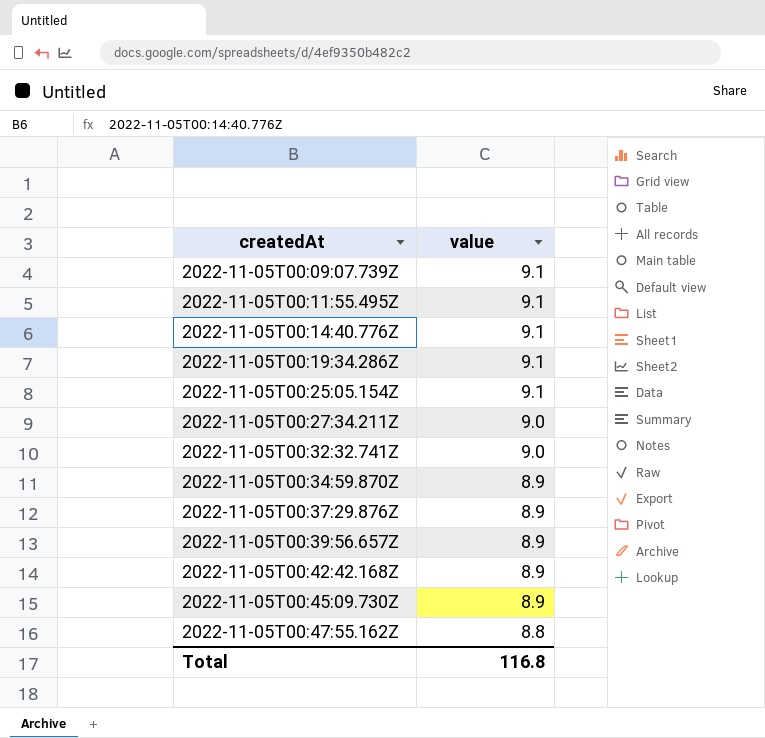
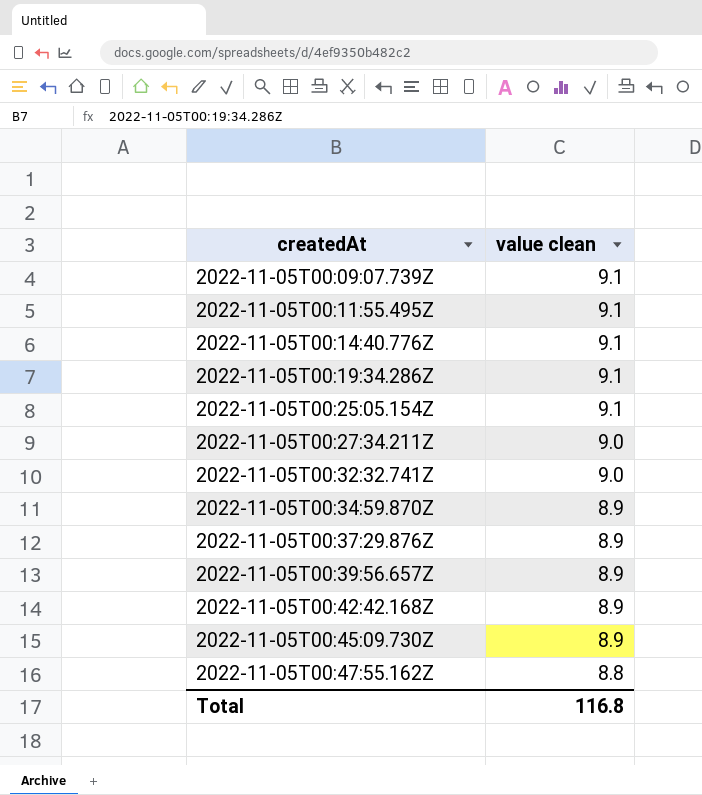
column name: value -> value clean

